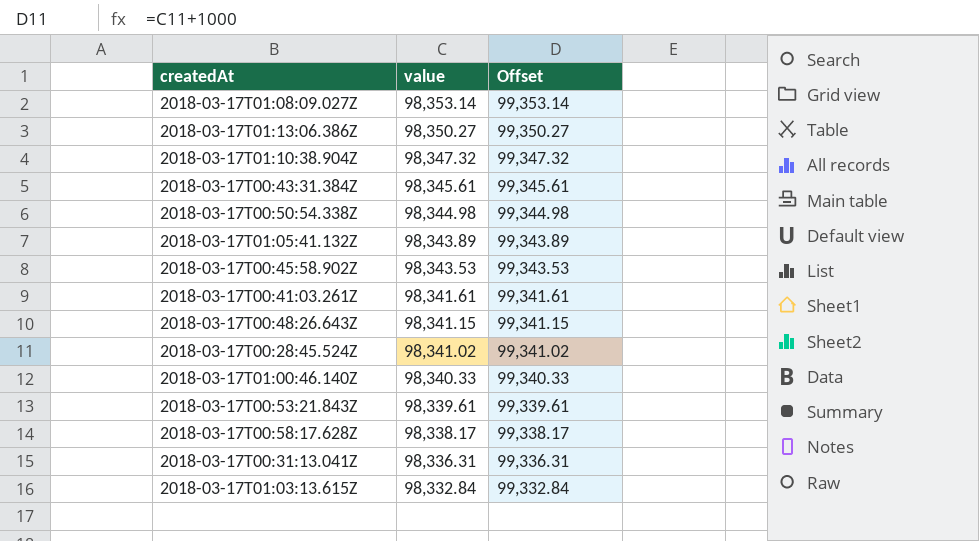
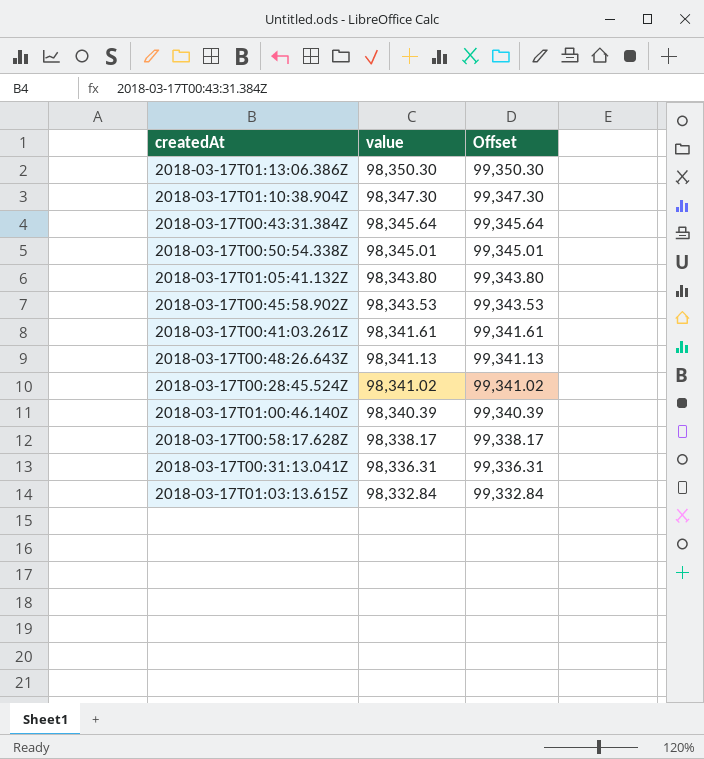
row 2018-03-17T01:08:09.027Z: 98,353.14 | 99,353.14 -> none
row 2018-03-17T00:53:21.843Z: 98,339.61 | 99,339.61 -> none
2018-03-17T01:13:06.386Z | value: 98,350.27 -> 98,350.30
2018-03-17T01:13:06.386Z | Offset: 99,350.27 -> 99,350.30
2018-03-17T01:10:38.904Z | value: 98,347.32 -> 98,347.30
2018-03-17T01:10:38.904Z | Offset: 99,347.32 -> 99,347.30
2018-03-17T00:43:31.384Z | value: 98,345.61 -> 98,345.64
2018-03-17T00:43:31.384Z | Offset: 99,345.61 -> 99,345.64
2018-03-17T00:50:54.338Z | value: 98,344.98 -> 98,345.01
2018-03-17T00:50:54.338Z | Offset: 99,344.98 -> 99,345.01
2018-03-17T01:05:41.132Z | value: 98,343.89 -> 98,343.80
2018-03-17T01:05:41.132Z | Offset: 99,343.89 -> 99,343.80
2018-03-17T00:48:26.643Z | value: 98,341.15 -> 98,341.13
2018-03-17T00:48:26.643Z | Offset: 99,341.15 -> 99,341.13
2018-03-17T01:00:46.140Z | value: 98,340.33 -> 98,340.39
2018-03-17T01:00:46.140Z | Offset: 99,340.33 -> 99,340.39

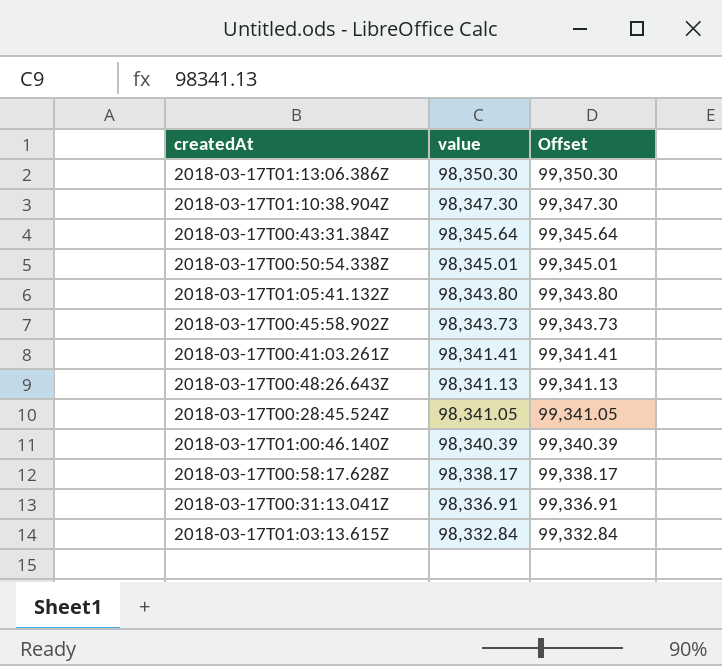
2018-03-17T00:45:58.902Z | value: 98,343.53 -> 98,343.73
2018-03-17T00:45:58.902Z | Offset: 99,343.53 -> 99,343.73
2018-03-17T00:41:03.261Z | value: 98,341.61 -> 98,341.41
2018-03-17T00:41:03.261Z | Offset: 99,341.61 -> 99,341.41
2018-03-17T00:28:45.524Z | value: 98,341.02 -> 98,341.05
2018-03-17T00:28:45.524Z | Offset: 99,341.02 -> 99,341.05
2018-03-17T00:31:13.041Z | value: 98,336.31 -> 98,336.91
2018-03-17T00:31:13.041Z | Offset: 99,336.31 -> 99,336.91

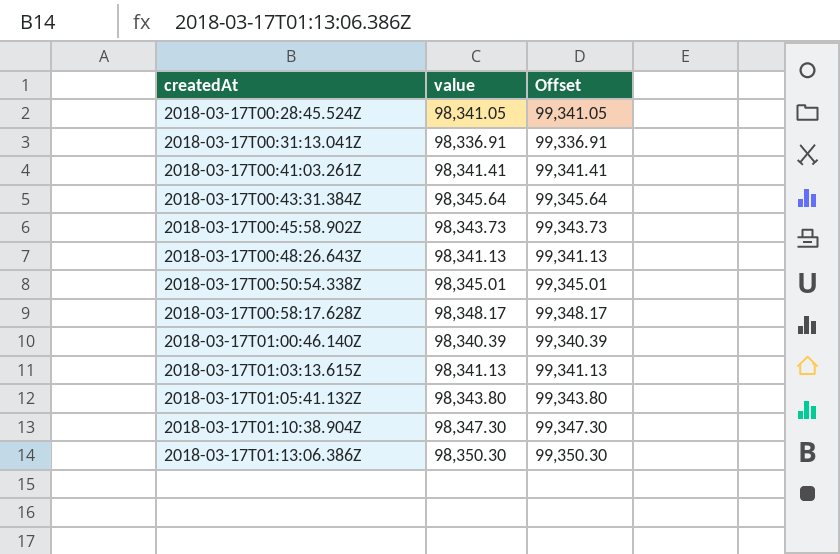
row order: value descending -> createdAt ascending
2018-03-17T00:58:17.628Z | value: 98,338.17 -> 98,348.17
2018-03-17T00:58:17.628Z | Offset: 99,338.17 -> 99,348.17
2018-03-17T01:03:13.615Z | value: 98,332.84 -> 98,341.13
2018-03-17T01:03:13.615Z | Offset: 99,332.84 -> 99,341.13

